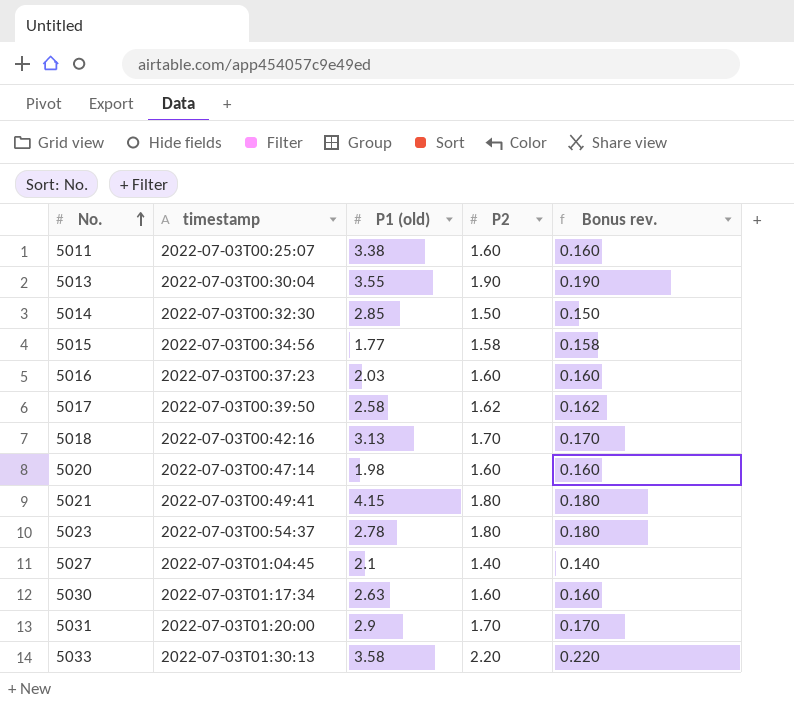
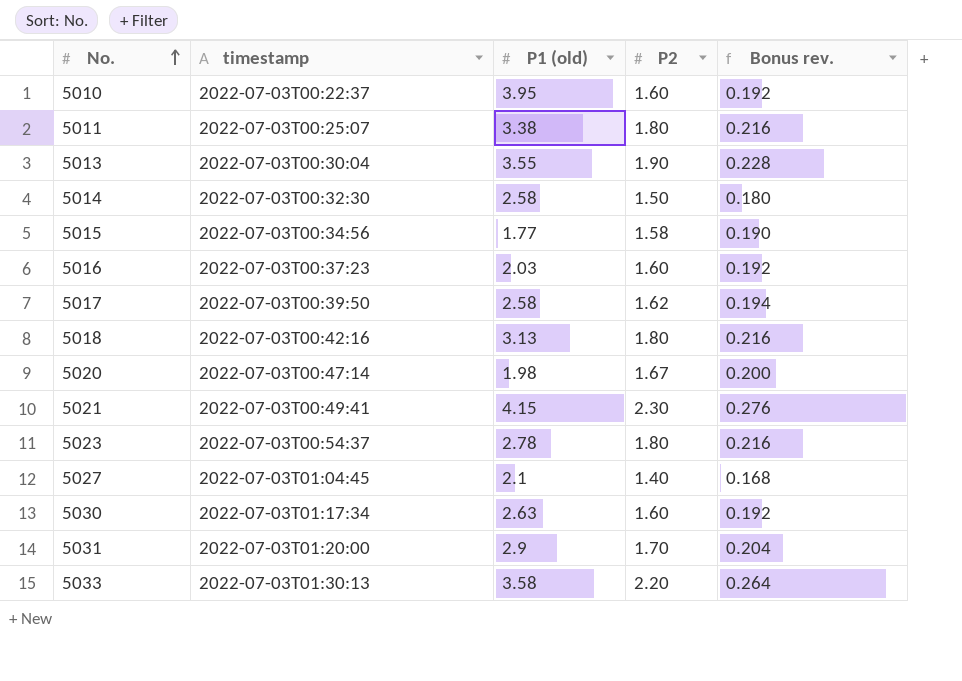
column Bonus rev. | formula: [P2] * 0.1 -> [P2] * 0.12
row 5010: none -> 2022-07-03T00:22:37 | 3.95 | 1.60 | 0.192
5011 | P2: 1.60 -> 1.80
5014 | P1 (old): 2.85 -> 2.58
5018 | P2: 1.70 -> 1.80
5020 | P2: 1.60 -> 1.67
5021 | P2: 1.80 -> 2.30

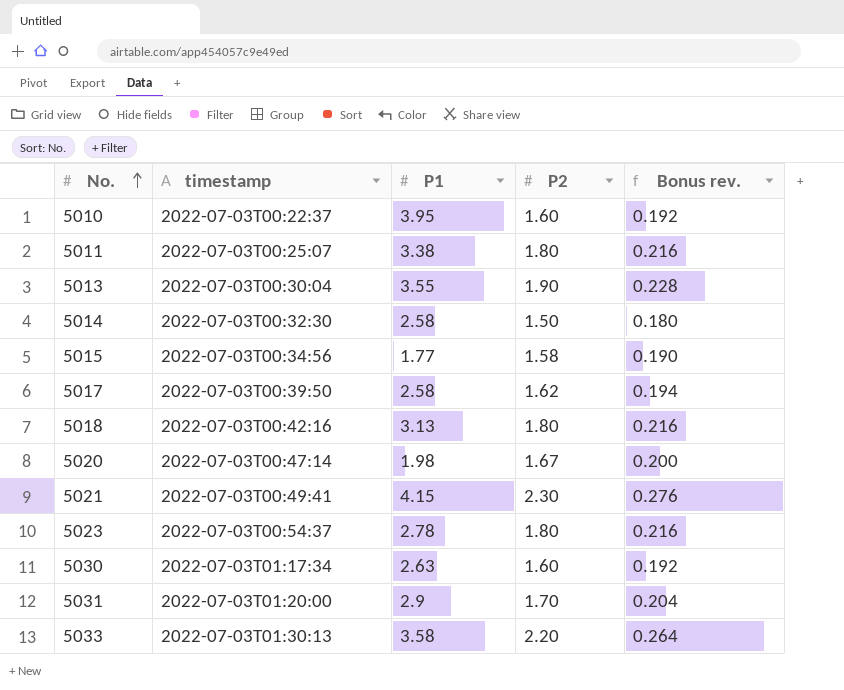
column name: P1 (old) -> P1
row 5016: 2022-07-03T00:37:23 | 2.03 | 1.60 | 0.192 -> none
row 5027: 2022-07-03T01:04:45 | 2.1 | 1.40 | 0.168 -> none

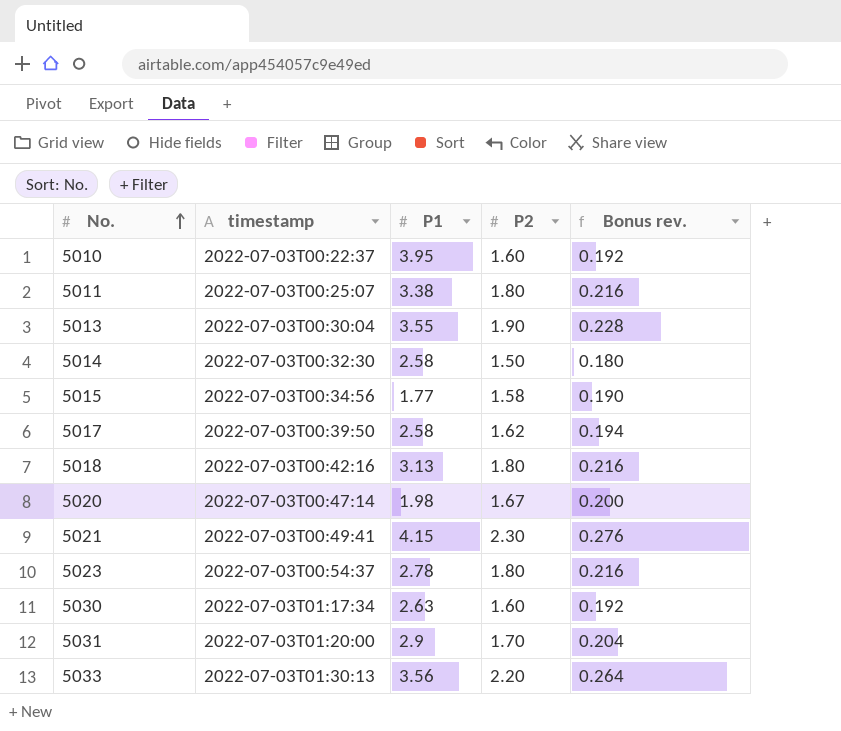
5033 | P1: 3.58 -> 3.56

